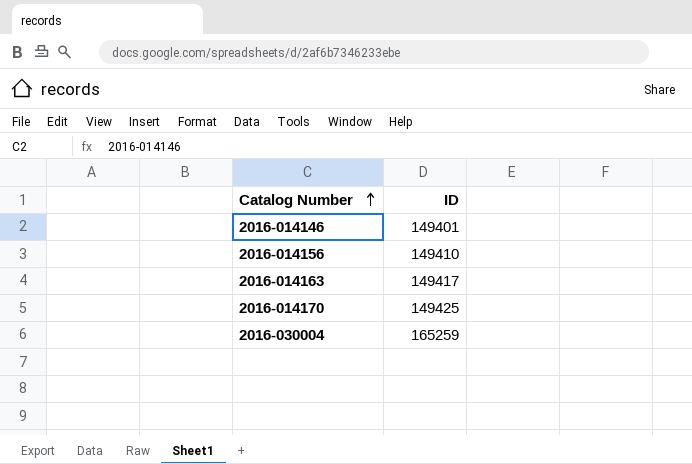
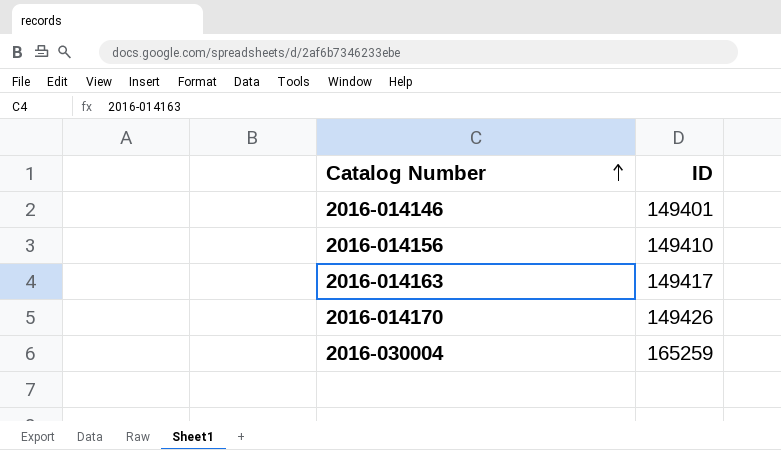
2016-014170 | ID: 149425 -> 149426

